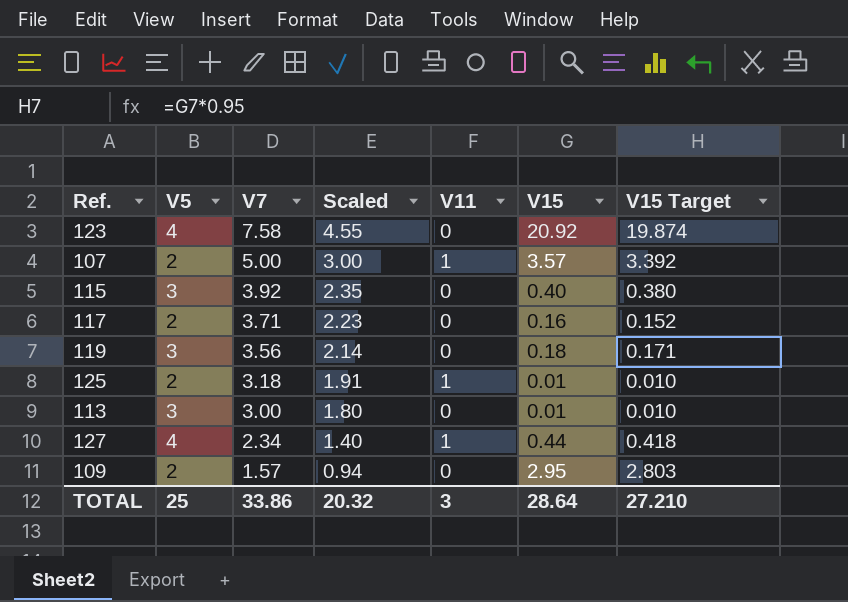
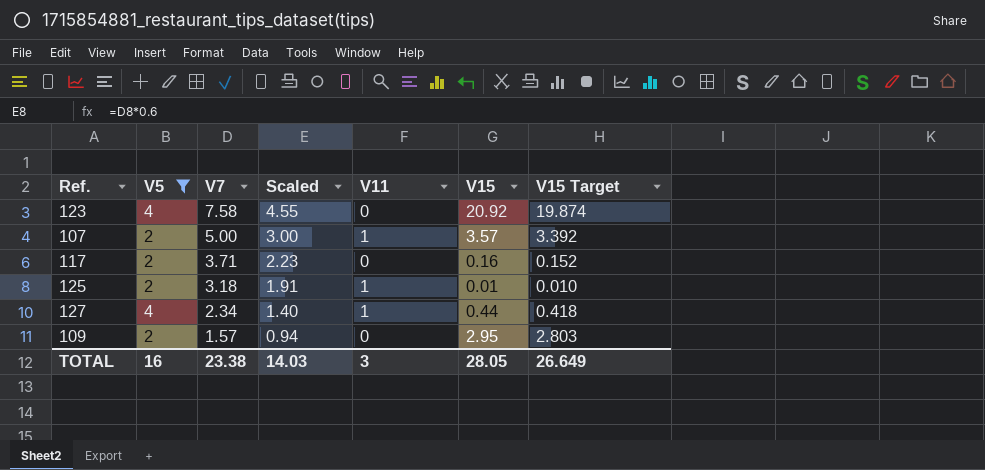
filter: none -> V5 != 3
TOTAL | V5: 25 -> 16
TOTAL | V7: 33.86 -> 23.38
TOTAL | Scaled: 20.32 -> 14.03
TOTAL | V15: 28.64 -> 28.05
TOTAL | V15 Target: 27.210 -> 26.649

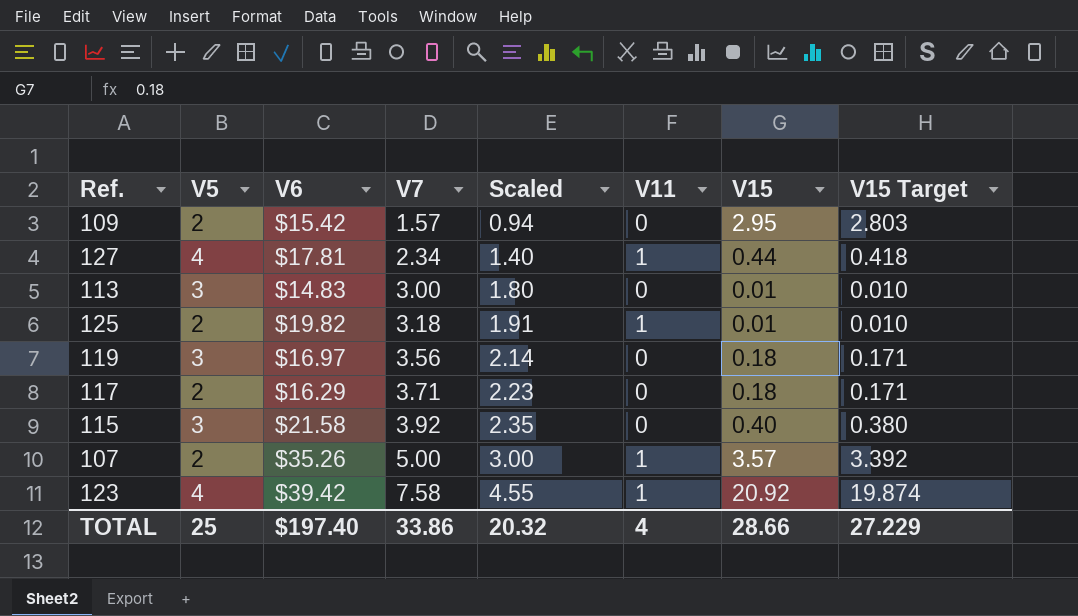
filter: V5 != 3 -> none
row order: V7 descending -> V7 ascending
column V6 | position: none -> 3
117 | V15: 0.16 -> 0.18
117 | V15 Target: 0.152 -> 0.171
123 | V11: 0 -> 1
TOTAL | V5: 16 -> 25
TOTAL | V7: 23.38 -> 33.86
TOTAL | Scaled: 14.03 -> 20.32
TOTAL | V11: 3 -> 4
TOTAL | V15: 28.05 -> 28.66
TOTAL | V15 Target: 26.649 -> 27.229

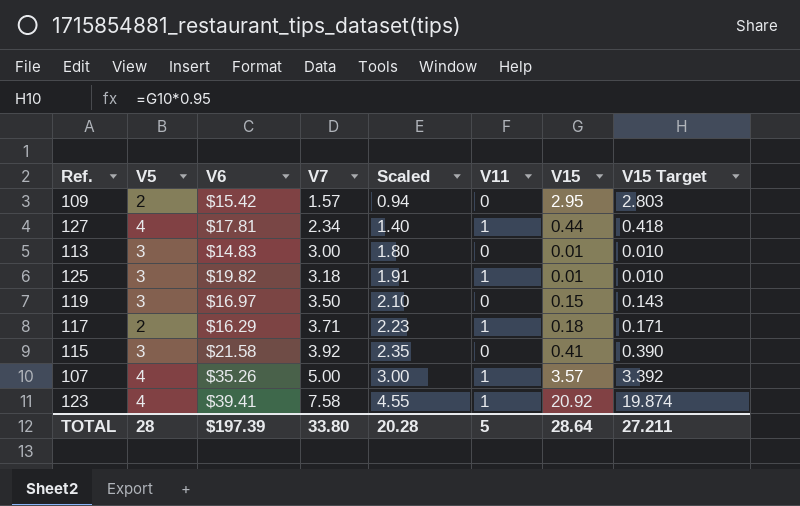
125 | V5: 2 -> 3
119 | V7: 3.56 -> 3.50
119 | Scaled: 2.14 -> 2.10
119 | V15: 0.18 -> 0.15
119 | V15 Target: 0.171 -> 0.143
117 | V11: 0 -> 1
115 | V15: 0.40 -> 0.41
115 | V15 Target: 0.380 -> 0.390
107 | V5: 2 -> 4
123 | V6: $39.42 -> $39.41
TOTAL | V5: 25 -> 28
TOTAL | V6: $197.40 -> $197.39
TOTAL | V7: 33.86 -> 33.80
TOTAL | Scaled: 20.32 -> 20.28
TOTAL | V11: 4 -> 5
TOTAL | V15: 28.66 -> 28.64
TOTAL | V15 Target: 27.229 -> 27.211

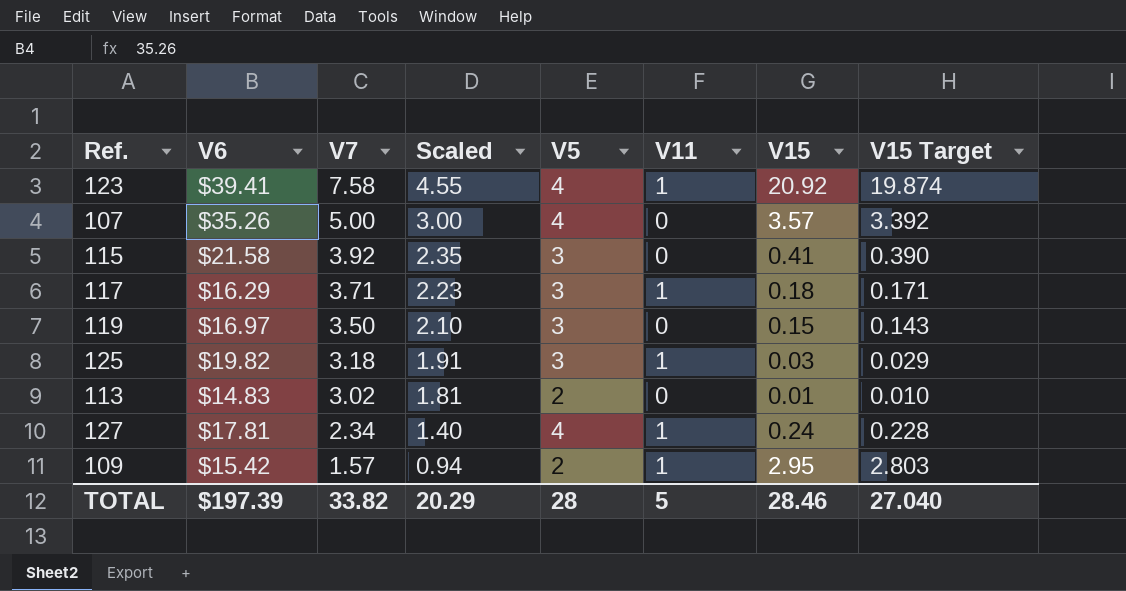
row order: V7 ascending -> V7 descending
column V5 | position: 2 -> 5
107 | V11: 1 -> 0
117 | V5: 2 -> 3
125 | V15: 0.01 -> 0.03
125 | V15 Target: 0.010 -> 0.029
113 | V7: 3.00 -> 3.02
113 | Scaled: 1.80 -> 1.81
113 | V5: 3 -> 2
127 | V15: 0.44 -> 0.24
127 | V15 Target: 0.418 -> 0.228
109 | V11: 0 -> 1
TOTAL | V7: 33.80 -> 33.82
TOTAL | Scaled: 20.28 -> 20.29
TOTAL | V15: 28.64 -> 28.46
TOTAL | V15 Target: 27.211 -> 27.040

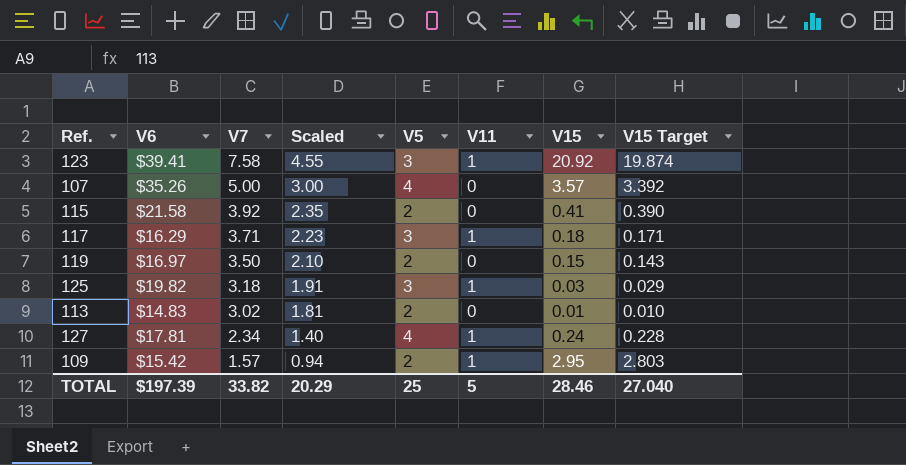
123 | V5: 4 -> 3
115 | V5: 3 -> 2
119 | V5: 3 -> 2
TOTAL | V5: 28 -> 25

